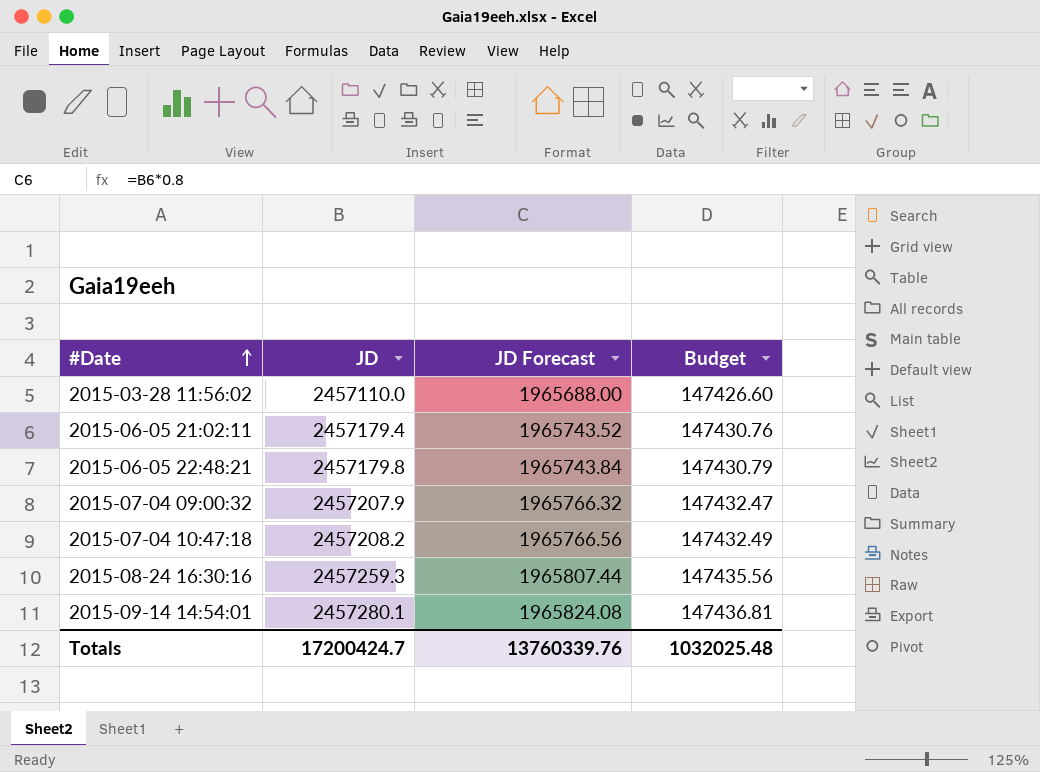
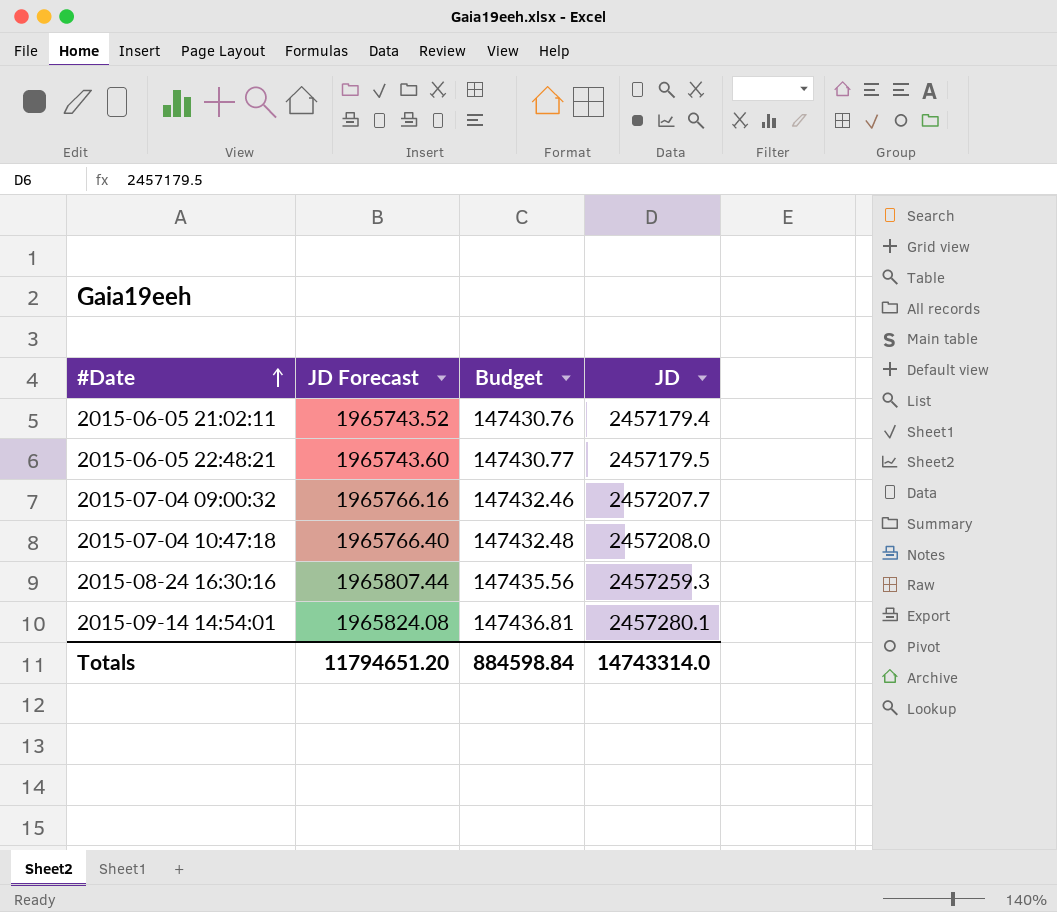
column JD | position: 2 -> 4
row 2015-03-28 11:56:02: 2457110.0 | 1965688.00 | 147426.60 -> none
2015-06-05 22:48:21 | JD Forecast: 1965743.84 -> 1965743.60
2015-06-05 22:48:21 | Budget: 147430.79 -> 147430.77
2015-06-05 22:48:21 | JD: 2457179.8 -> 2457179.5
2015-07-04 09:00:32 | JD Forecast: 1965766.32 -> 1965766.16
2015-07-04 09:00:32 | Budget: 147432.47 -> 147432.46
2015-07-04 09:00:32 | JD: 2457207.9 -> 2457207.7
2015-07-04 10:47:18 | JD Forecast: 1965766.56 -> 1965766.40
2015-07-04 10:47:18 | Budget: 147432.49 -> 147432.48
2015-07-04 10:47:18 | JD: 2457208.2 -> 2457208.0
Totals | JD Forecast: 13760339.76 -> 11794651.20
Totals | Budget: 1032025.48 -> 884598.84
Totals | JD: 17200424.7 -> 14743314.0

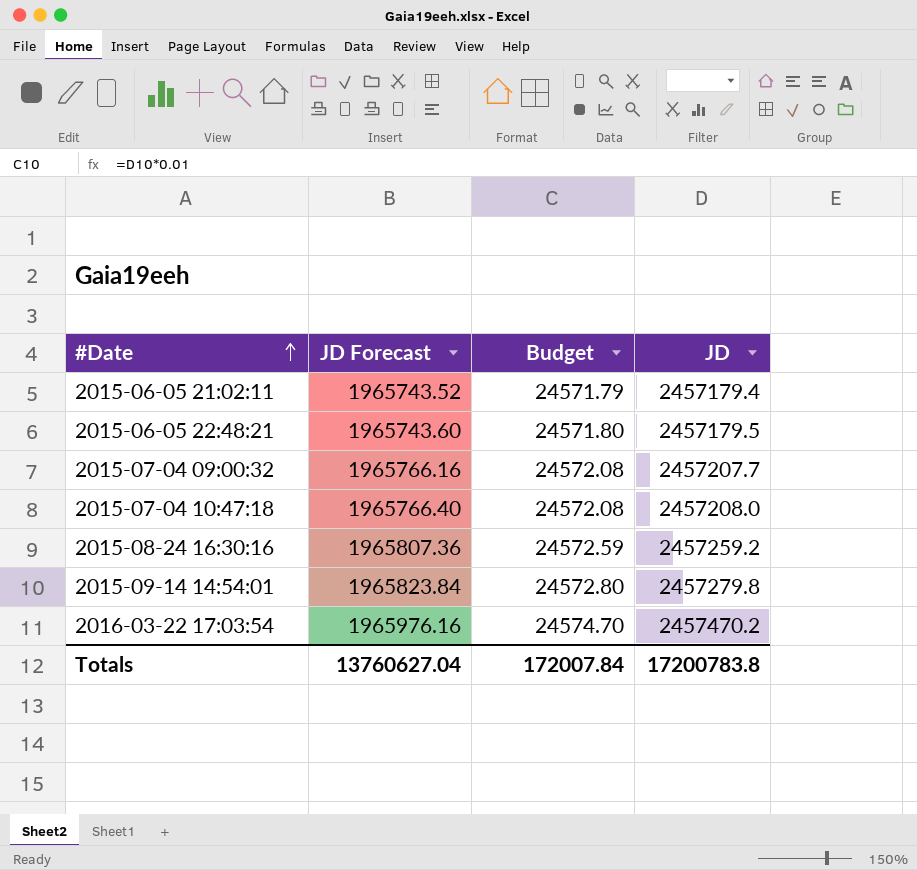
column Budget | formula: [JD] * 0.06 -> [JD] * 0.01
2015-08-24 16:30:16 | JD Forecast: 1965807.44 -> 1965807.36
2015-08-24 16:30:16 | JD: 2457259.3 -> 2457259.2
2015-09-14 14:54:01 | JD Forecast: 1965824.08 -> 1965823.84
2015-09-14 14:54:01 | JD: 2457280.1 -> 2457279.8
row 2016-03-22 17:03:54: none -> 1965976.16 | 24574.70 | 2457470.2
Totals | JD Forecast: 11794651.20 -> 13760627.04
Totals | Budget: 884598.84 -> 172007.84
Totals | JD: 14743314.0 -> 17200783.8

